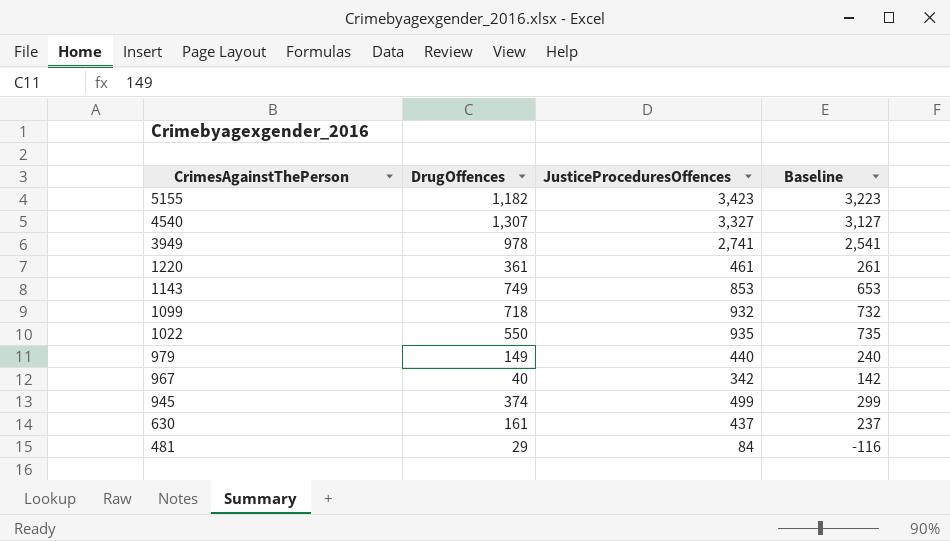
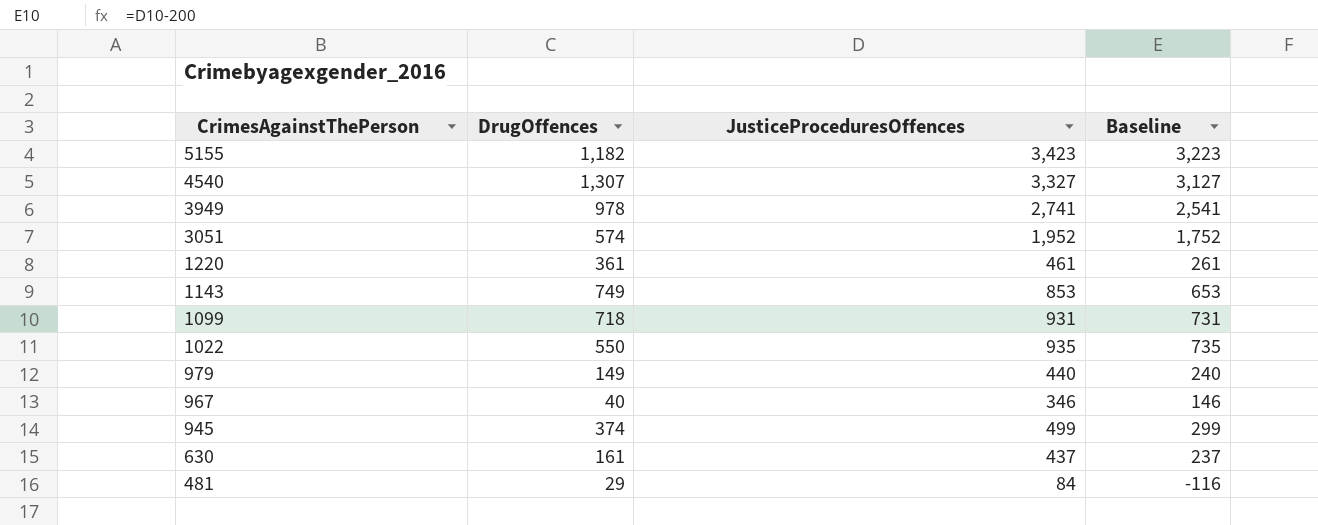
row 3051: none -> 574 | 1,952 | 1,752
1099 | JusticeProceduresOffences: 932 -> 931
1099 | Baseline: 732 -> 731
967 | JusticeProceduresOffences: 342 -> 346
967 | Baseline: 142 -> 146

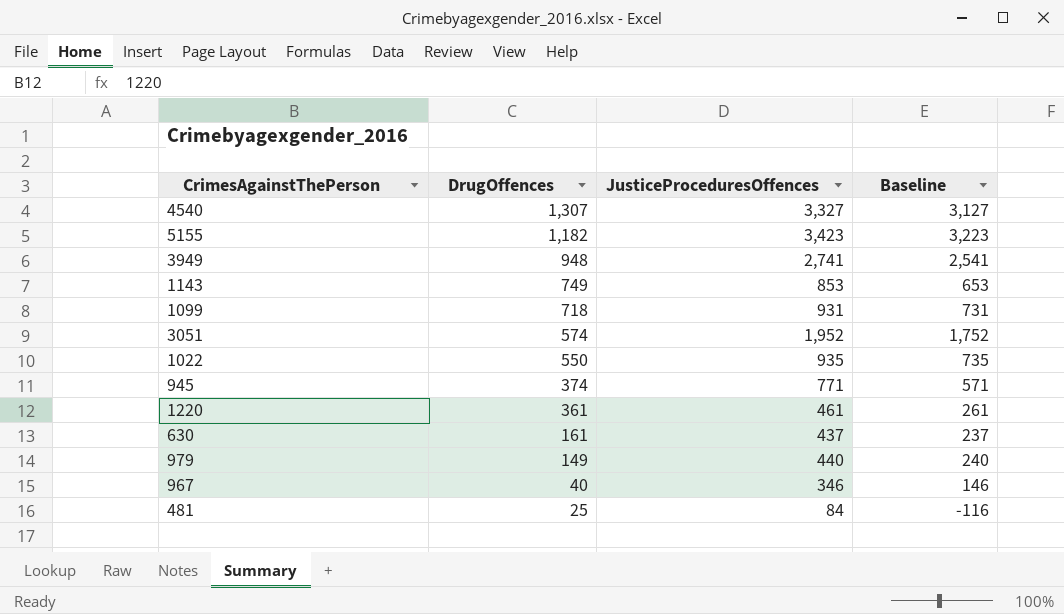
row order: CrimesAgainstThePerson descending -> DrugOffences descending
3949 | DrugOffences: 978 -> 948
945 | JusticeProceduresOffences: 499 -> 771
945 | Baseline: 299 -> 571
481 | DrugOffences: 29 -> 25

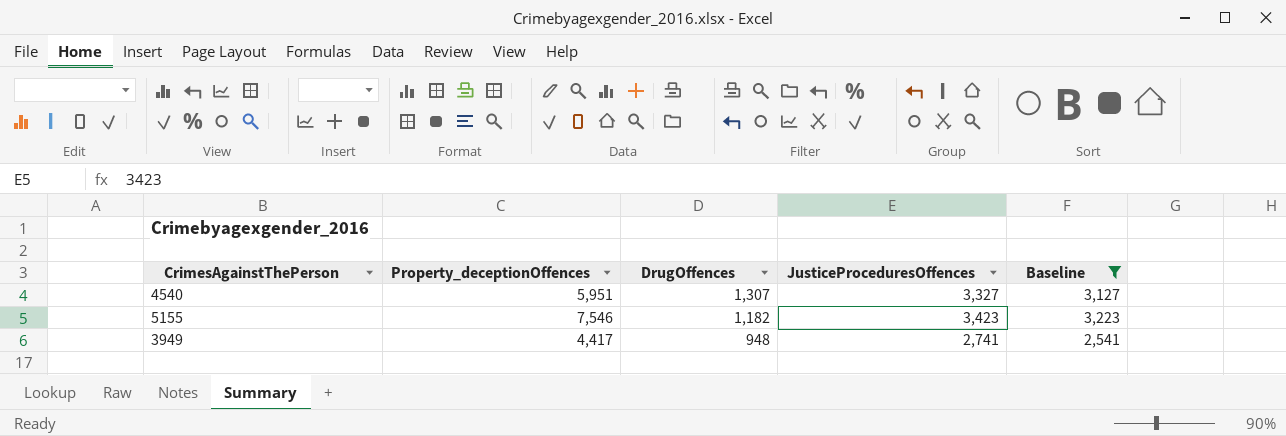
filter: none -> Baseline >= 2,541
column Property_deceptionOffences | position: none -> 2

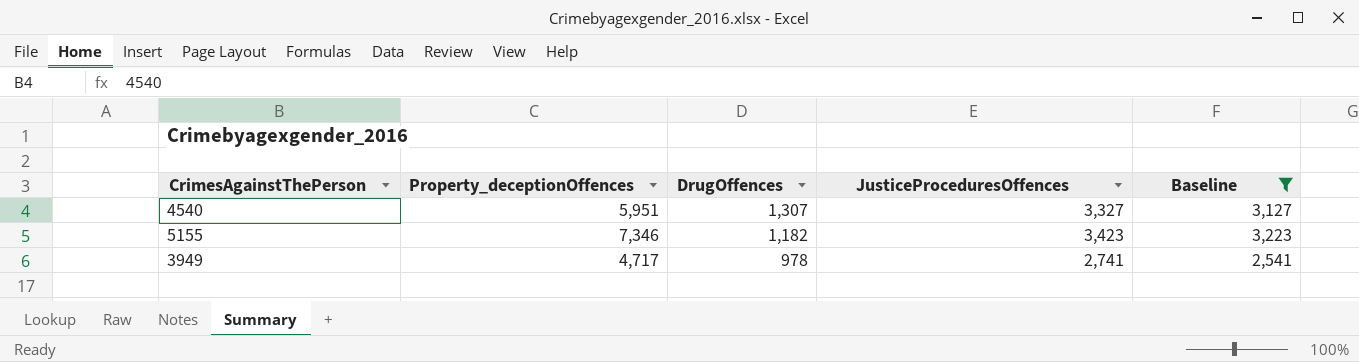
5155 | Property_deceptionOffences: 7,546 -> 7,346
3949 | Property_deceptionOffences: 4,417 -> 4,717
3949 | DrugOffences: 948 -> 978

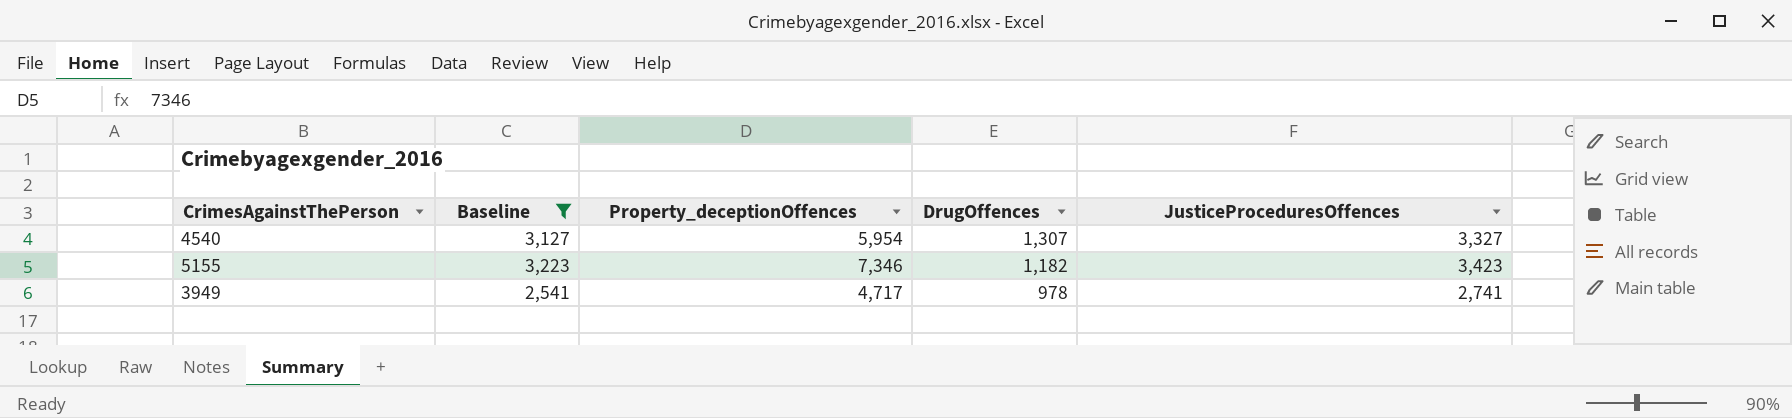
column Baseline | position: 5 -> 2
4540 | Property_deceptionOffences: 5,951 -> 5,954

